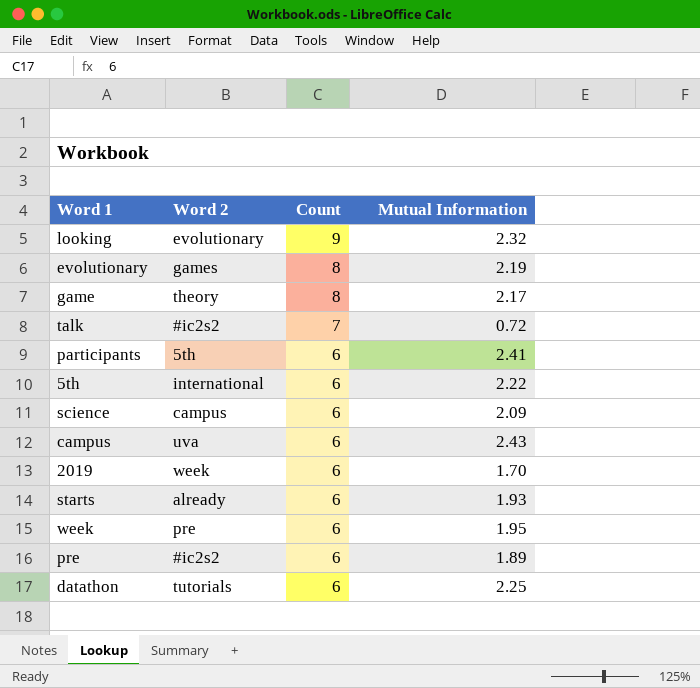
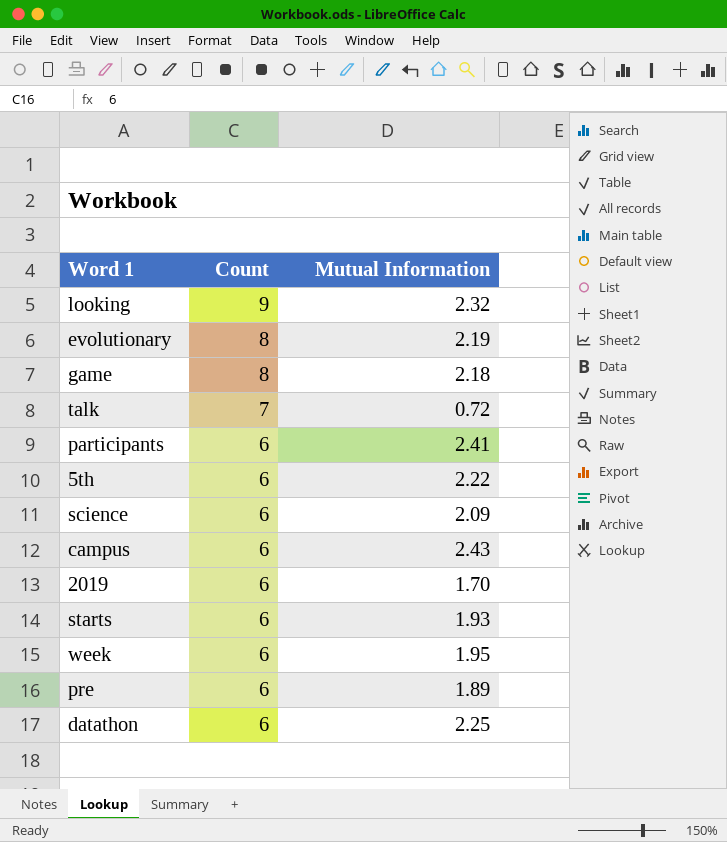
column Word 2 | position: 2 -> none
game | Mutual Information: 2.17 -> 2.18

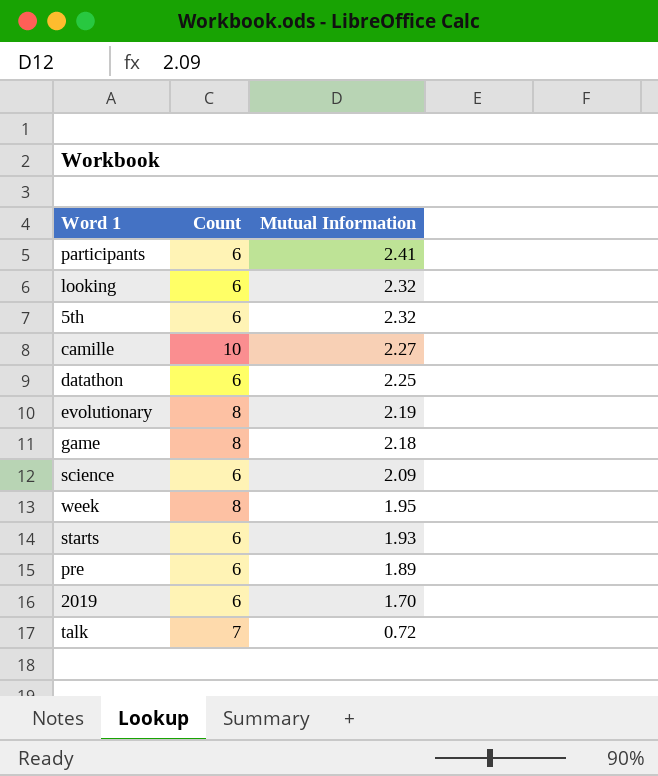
row order: Count descending -> Mutual Information descending
row campus: 6 | 2.43 -> none
looking | Count: 9 -> 6
5th | Mutual Information: 2.22 -> 2.32
row camille: none -> 10 | 2.27
week | Count: 6 -> 8

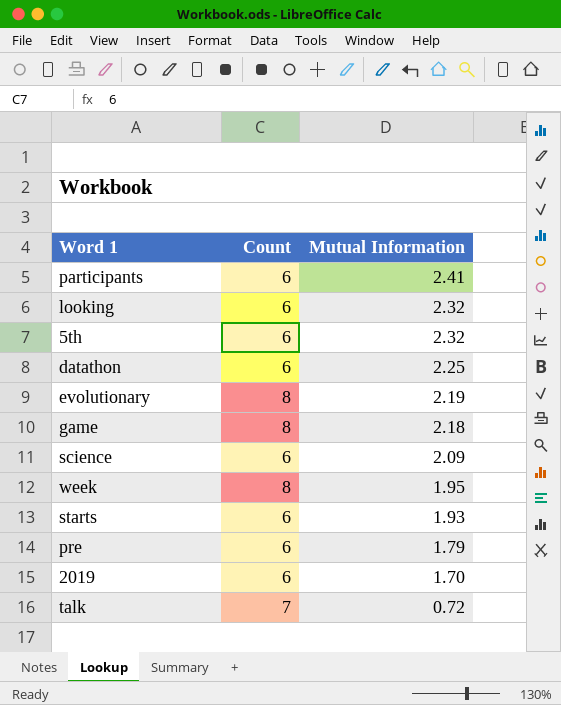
row camille: 10 | 2.27 -> none
pre | Mutual Information: 1.89 -> 1.79

